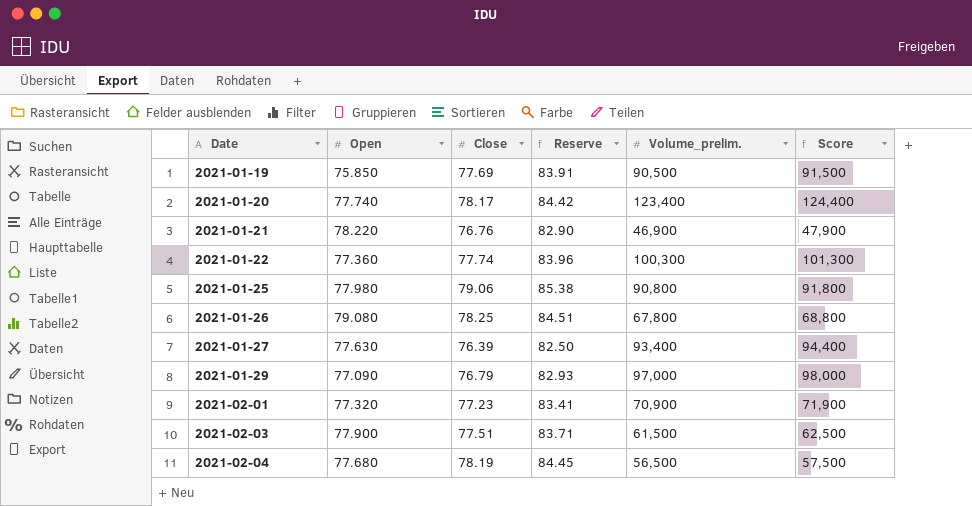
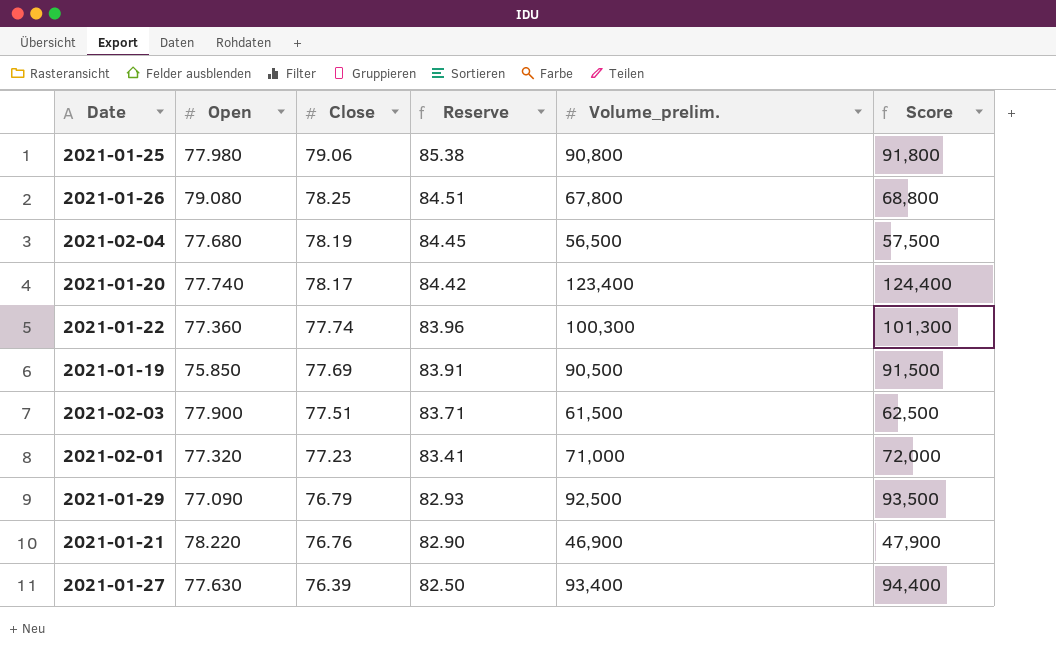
row order: Date ascending -> Close descending
2021-02-01 | Volume_prelim.: 70,900 -> 71,000
2021-02-01 | Score: 71,900 -> 72,000
2021-01-29 | Volume_prelim.: 97,000 -> 92,500
2021-01-29 | Score: 98,000 -> 93,500

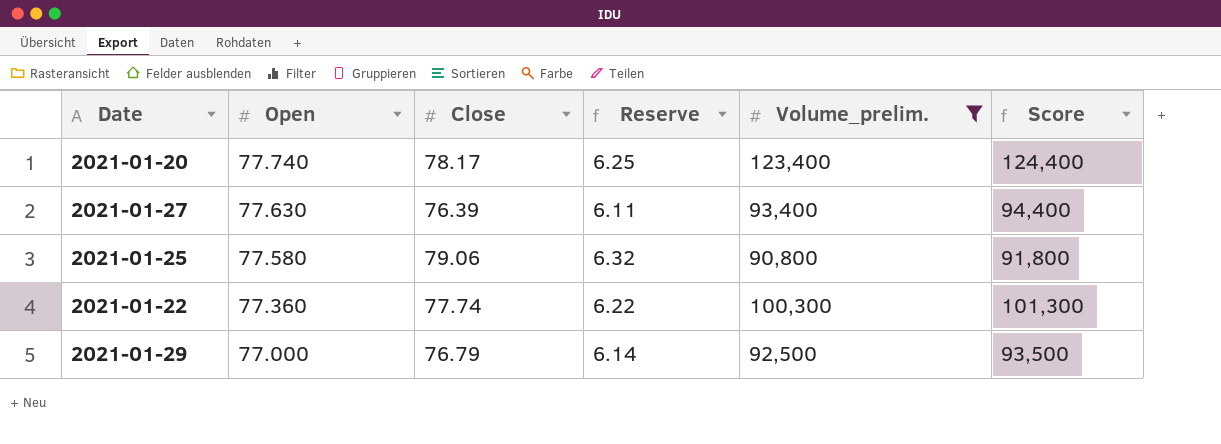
filter: none -> Volume_prelim. >= 90,800
row order: Close descending -> Open descending
column Reserve | formula: [Close] * 1.08 -> [Close] * 0.08
2021-01-25 | Open: 77.980 -> 77.580
2021-01-29 | Open: 77.090 -> 77.000

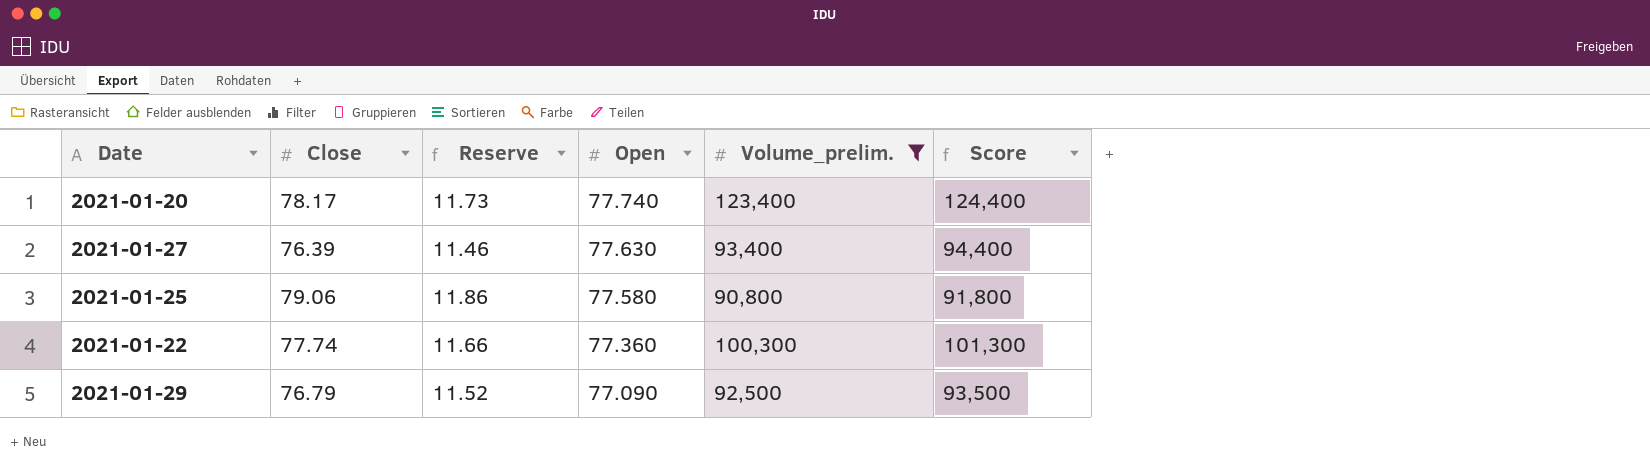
column Reserve | formula: [Close] * 0.08 -> [Close] * 0.15
column Open | position: 2 -> 4
2021-01-29 | Open: 77.000 -> 77.090

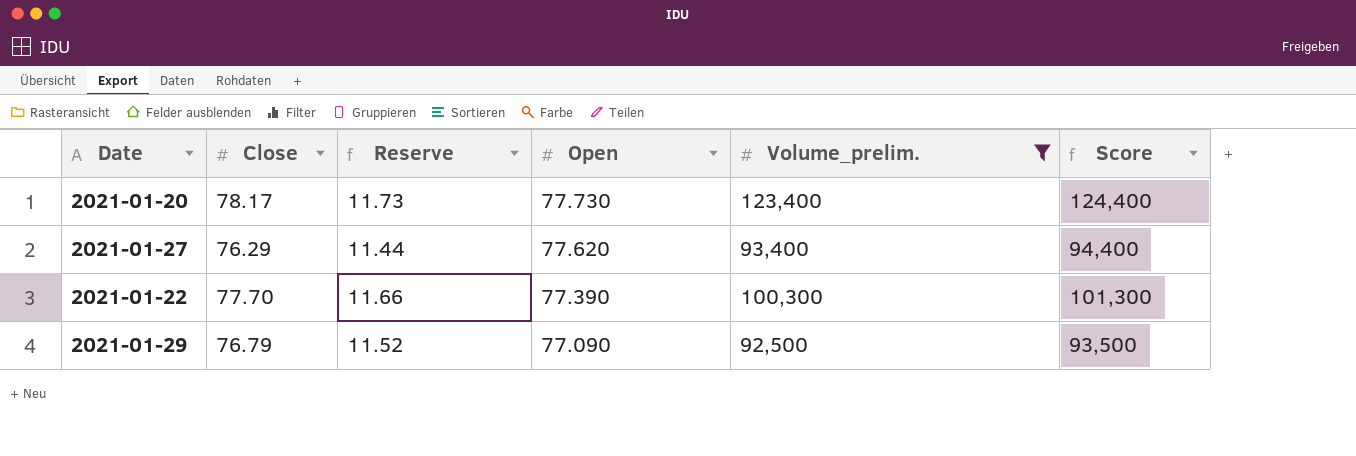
row 2021-01-25: 79.06 | 11.86 | 77.580 | 90,800 | 91,800 -> none
2021-01-20 | Open: 77.740 -> 77.730
2021-01-27 | Close: 76.39 -> 76.29
2021-01-27 | Reserve: 11.46 -> 11.44
2021-01-27 | Open: 77.630 -> 77.620
2021-01-22 | Close: 77.74 -> 77.70
2021-01-22 | Open: 77.360 -> 77.390

